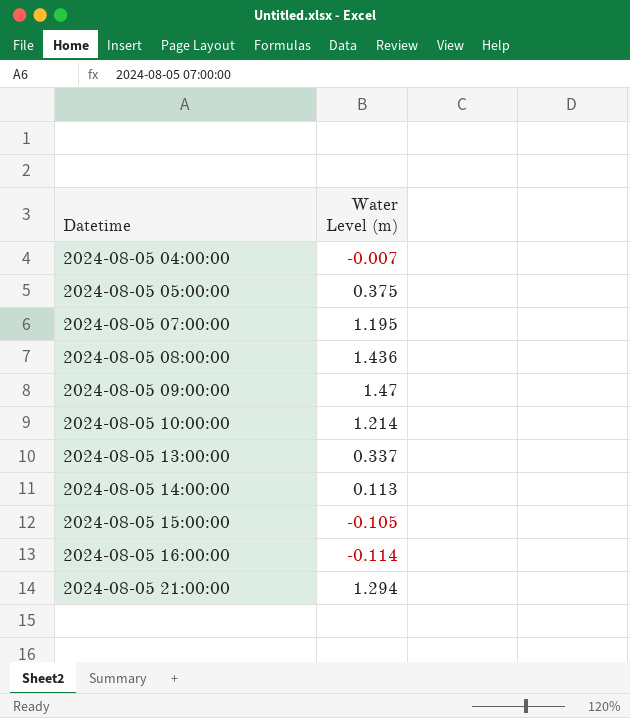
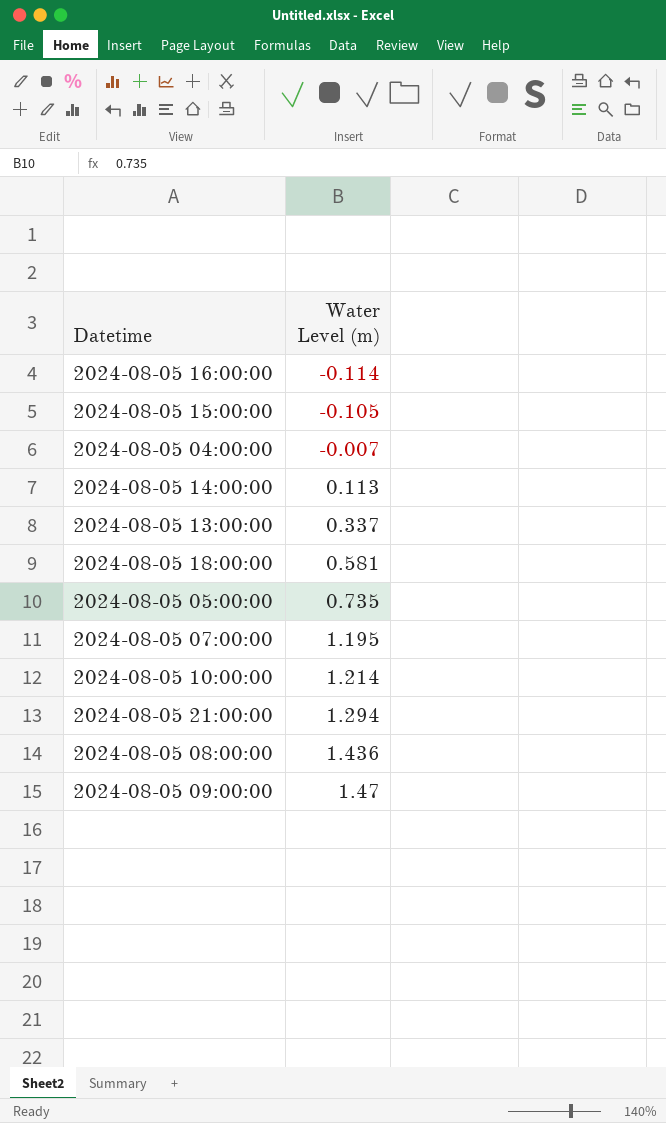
row order: Datetime ascending -> Water Level (m) ascending
row 2024-08-05 18:00:00: none -> 0.581
2024-08-05 05:00:00 | Water Level (m): 0.375 -> 0.735

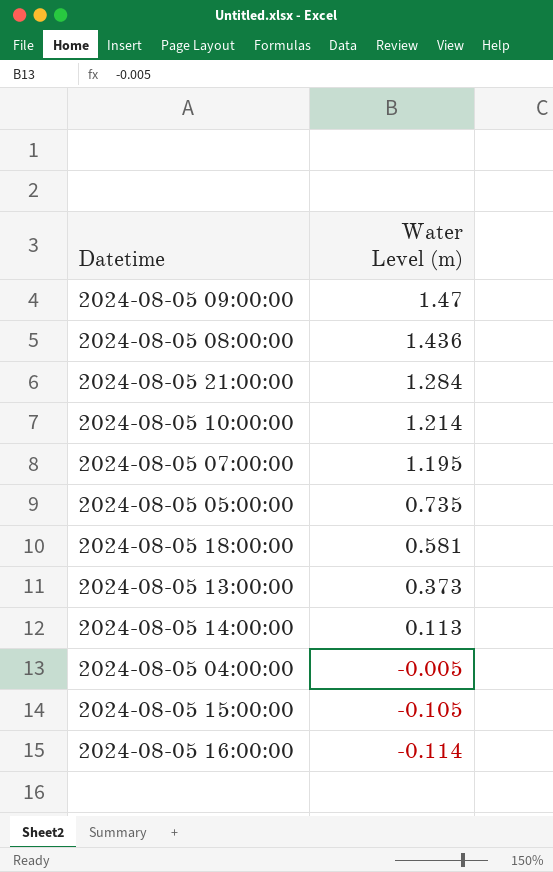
row order: Water Level (m) ascending -> Water Level (m) descending
2024-08-05 21:00:00 | Water Level (m): 1.294 -> 1.284
2024-08-05 13:00:00 | Water Level (m): 0.337 -> 0.373
2024-08-05 04:00:00 | Water Level (m): -0.007 -> -0.005

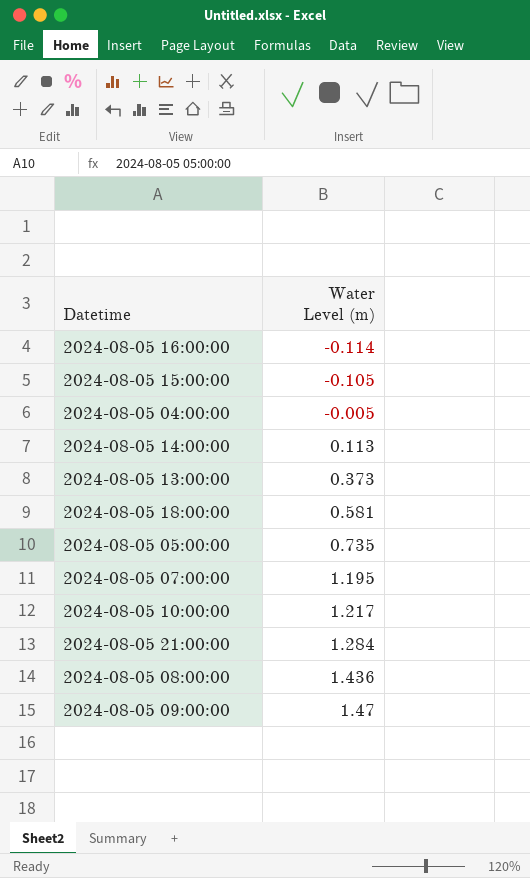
row order: Water Level (m) descending -> Water Level (m) ascending
2024-08-05 10:00:00 | Water Level (m): 1.214 -> 1.217

